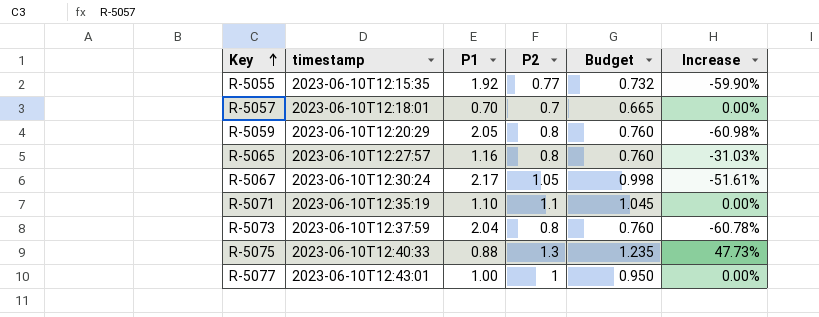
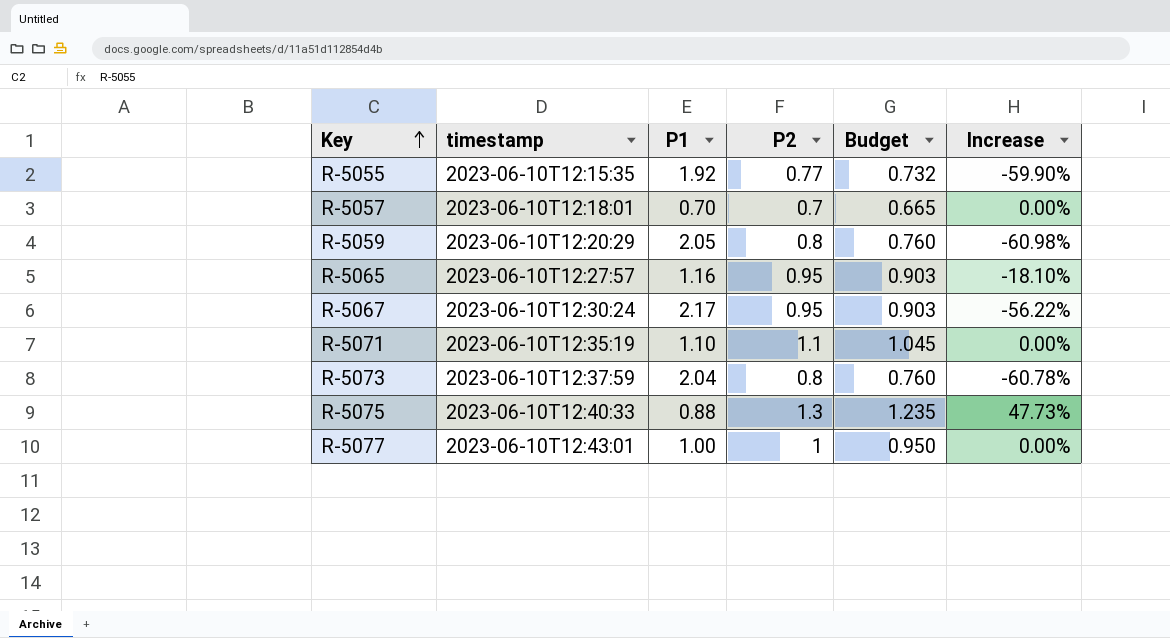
R-5065 | P2: 0.8 -> 0.95
R-5065 | Budget: 0.760 -> 0.903
R-5065 | Increase: -31.03% -> -18.10%
R-5067 | P2: 1.05 -> 0.95
R-5067 | Budget: 0.998 -> 0.903
R-5067 | Increase: -51.61% -> -56.22%

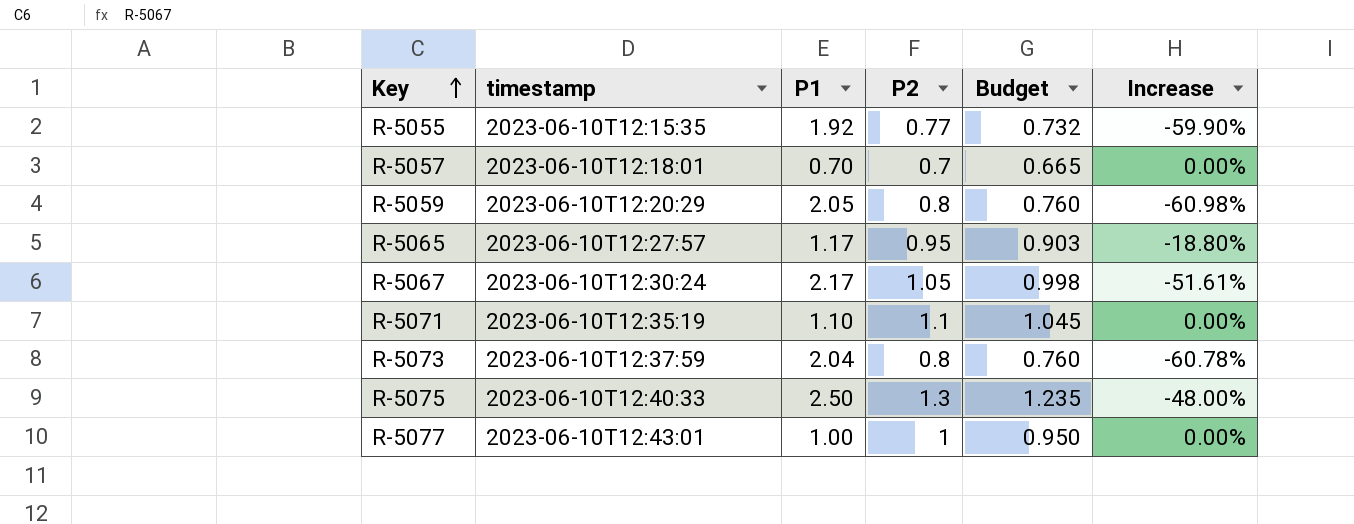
R-5065 | P1: 1.16 -> 1.17
R-5065 | Increase: -18.10% -> -18.80%
R-5067 | P2: 0.95 -> 1.05
R-5067 | Budget: 0.903 -> 0.998
R-5067 | Increase: -56.22% -> -51.61%
R-5075 | P1: 0.88 -> 2.50
R-5075 | Increase: 47.73% -> -48.00%

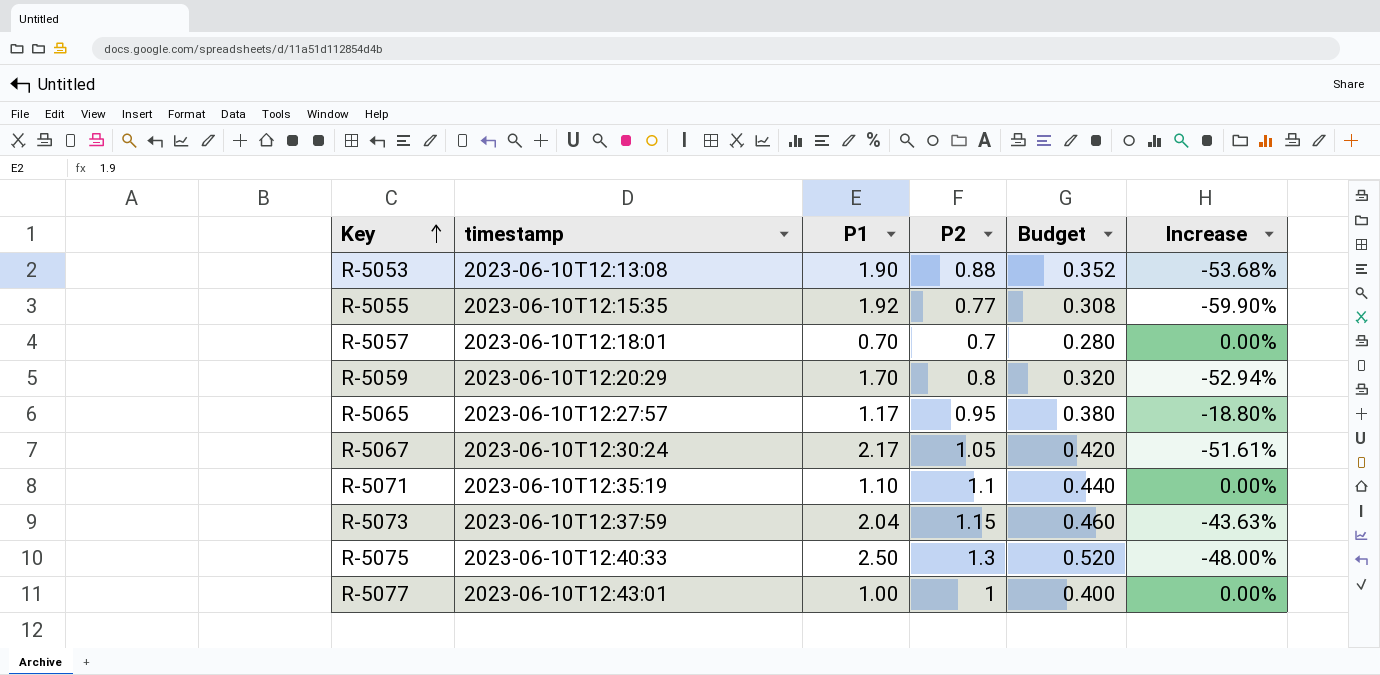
column Budget | formula: [P2] * 0.95 -> [P2] * 0.4
row R-5053: none -> 2023-06-10T12:13:08 | 1.90 | 0.88 | 0.352 | -53.68%
R-5059 | P1: 2.05 -> 1.70
R-5059 | Increase: -60.98% -> -52.94%
R-5073 | P2: 0.8 -> 1.15
R-5073 | Increase: -60.78% -> -43.63%

